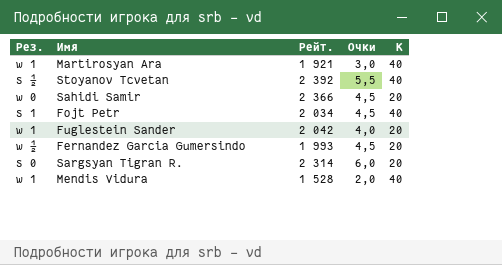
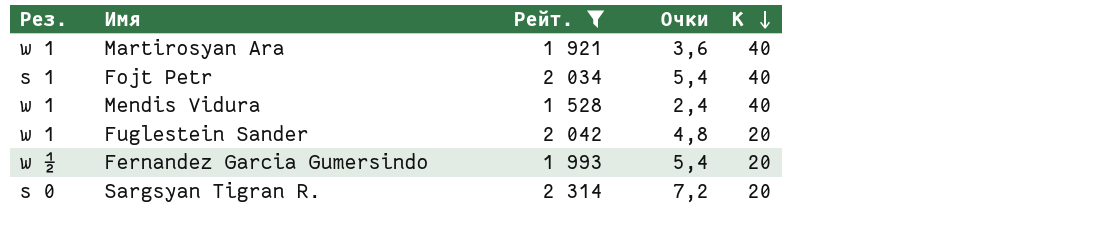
filter: none -> Рейт. <= 2 314
row order: none -> K descending
Martirosyan Ara | Очки: 3,0 -> 3,6
Fojt Petr | Очки: 4,5 -> 5,4
Mendis Vidura | Очки: 2,0 -> 2,4
Fuglestein Sander | Очки: 4,0 -> 4,8
Fernandez Garcia Gumersindo | Очки: 4,5 -> 5,4
Sargsyan Tigran R. | Очки: 6,0 -> 7,2

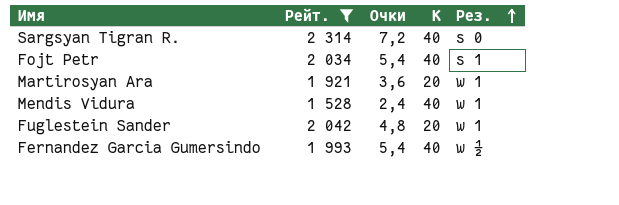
row order: K descending -> Рез. ascending
column Рез. | position: 1 -> 5
Sargsyan Tigran R. | K: 20 -> 40
Martirosyan Ara | K: 40 -> 20
Fernandez Garcia Gumersindo | K: 20 -> 40

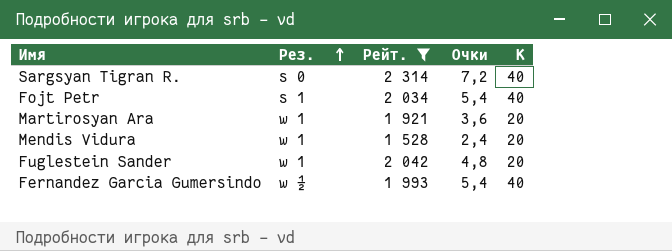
column Рез. | position: 5 -> 2
Mendis Vidura | K: 40 -> 20

